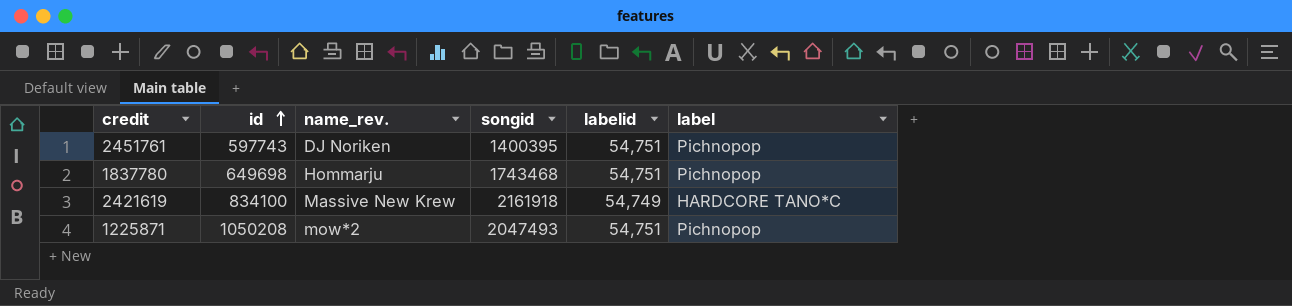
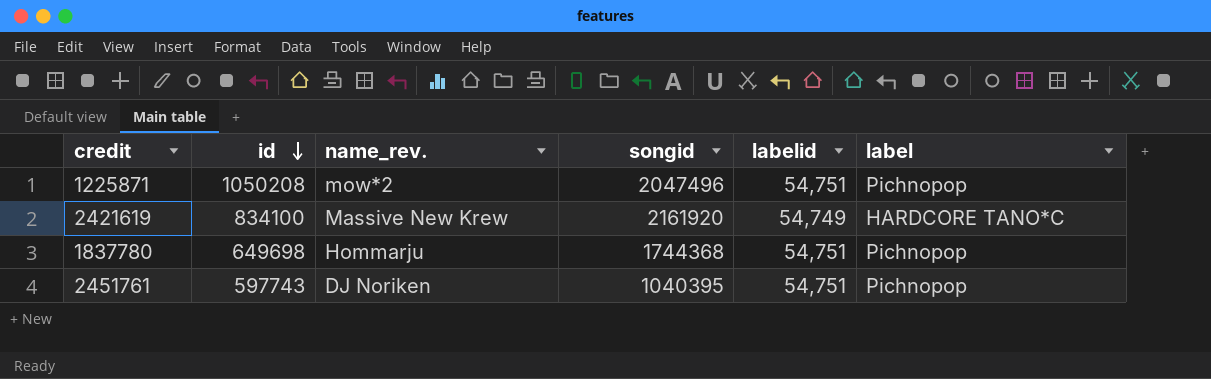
row order: id ascending -> id descending
1225871 | songid: 2047493 -> 2047496
2421619 | songid: 2161918 -> 2161920
1837780 | songid: 1743468 -> 1744368
2451761 | songid: 1400395 -> 1040395

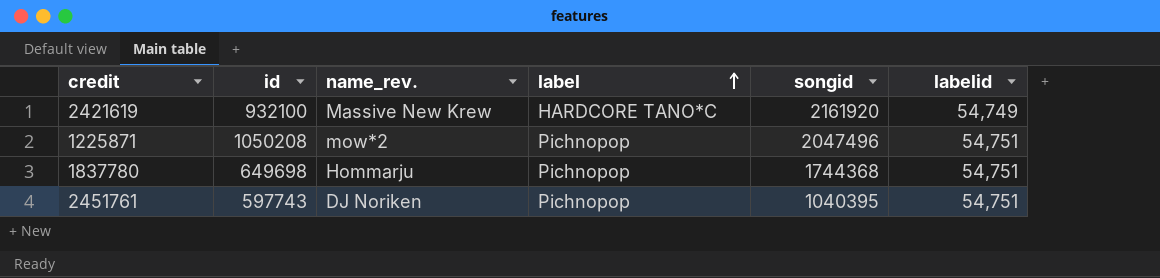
row order: id descending -> label ascending
column label | position: 6 -> 4
2421619 | id: 834100 -> 932100

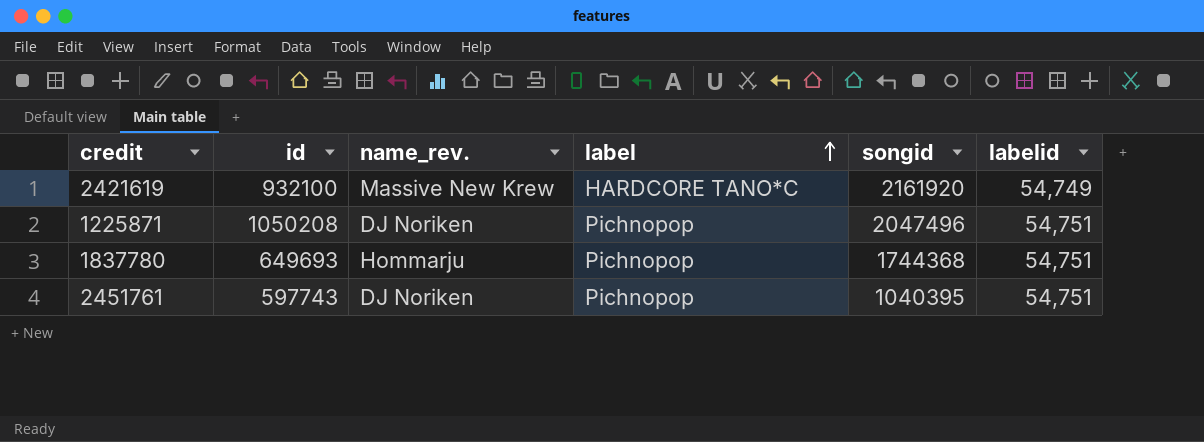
1225871 | name_rev.: mow*2 -> DJ Noriken
1837780 | id: 649698 -> 649693

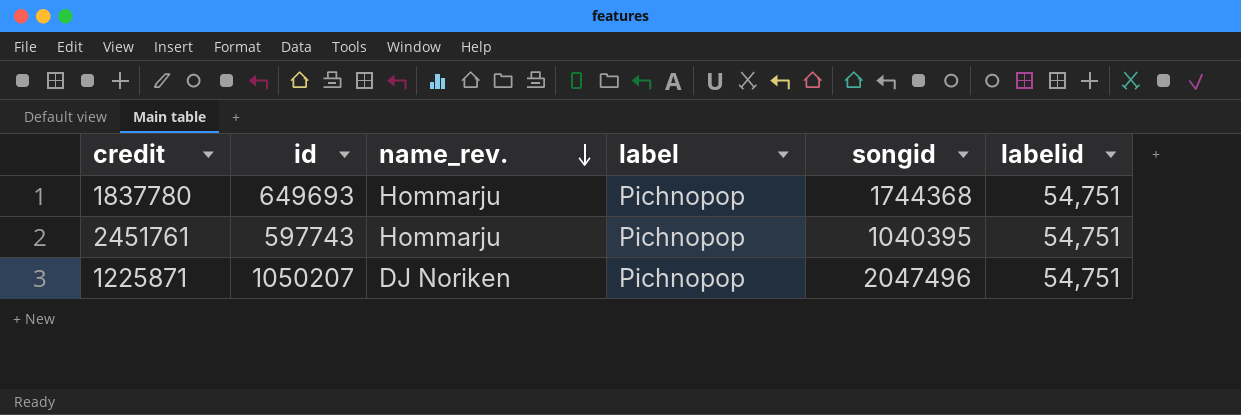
row order: label ascending -> name_rev. descending
row 2421619: 932100 | Massive New Krew | HARDCORE TANO*C | 2161920 | 54,749 -> none
2451761 | name_rev.: DJ Noriken -> Hommarju
1225871 | id: 1050208 -> 1050207

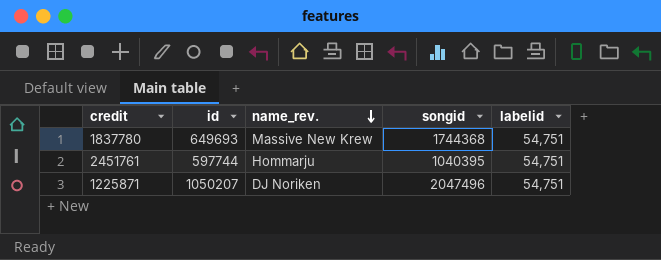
column label | position: 4 -> none
1837780 | name_rev.: Hommarju -> Massive New Krew
2451761 | id: 597743 -> 597744

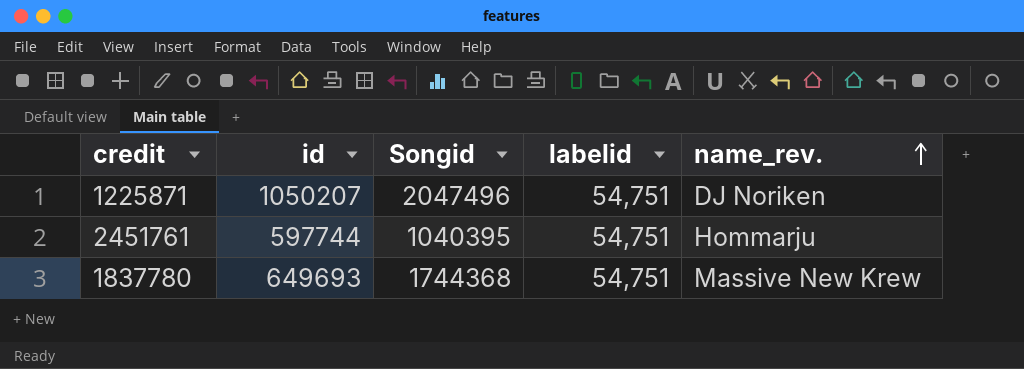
row order: name_rev. descending -> name_rev. ascending
column name: songid -> Songid
column name_rev. | position: 3 -> 5

